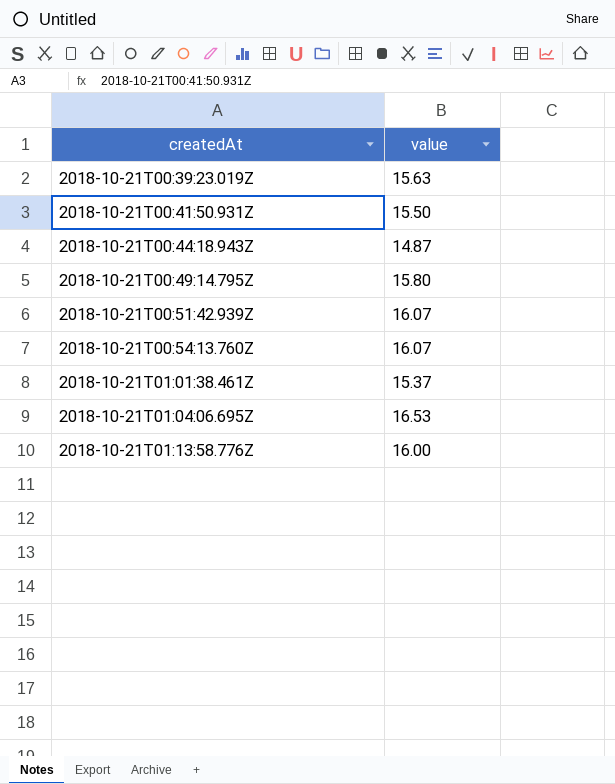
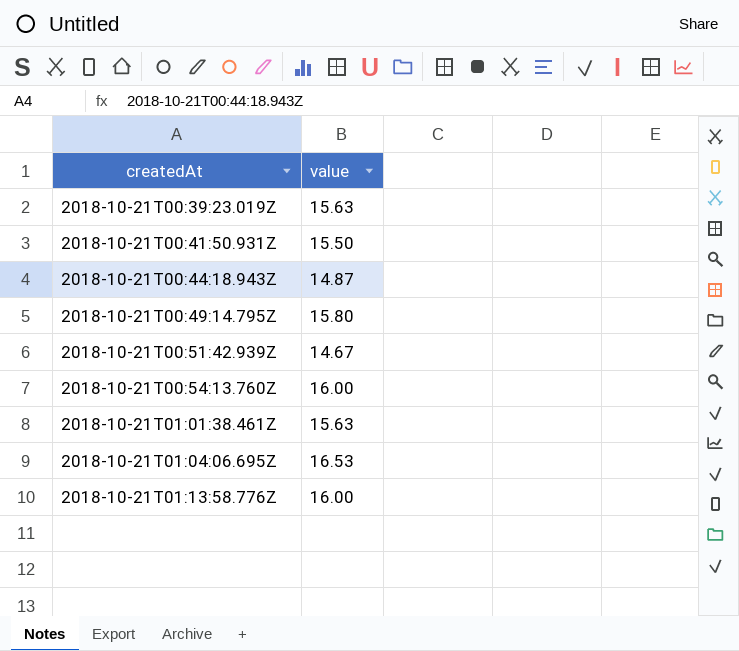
2018-10-21T00:51:42.939Z | value: 16.07 -> 14.67
2018-10-21T00:54:13.760Z | value: 16.07 -> 16.00
2018-10-21T01:01:38.461Z | value: 15.37 -> 15.63

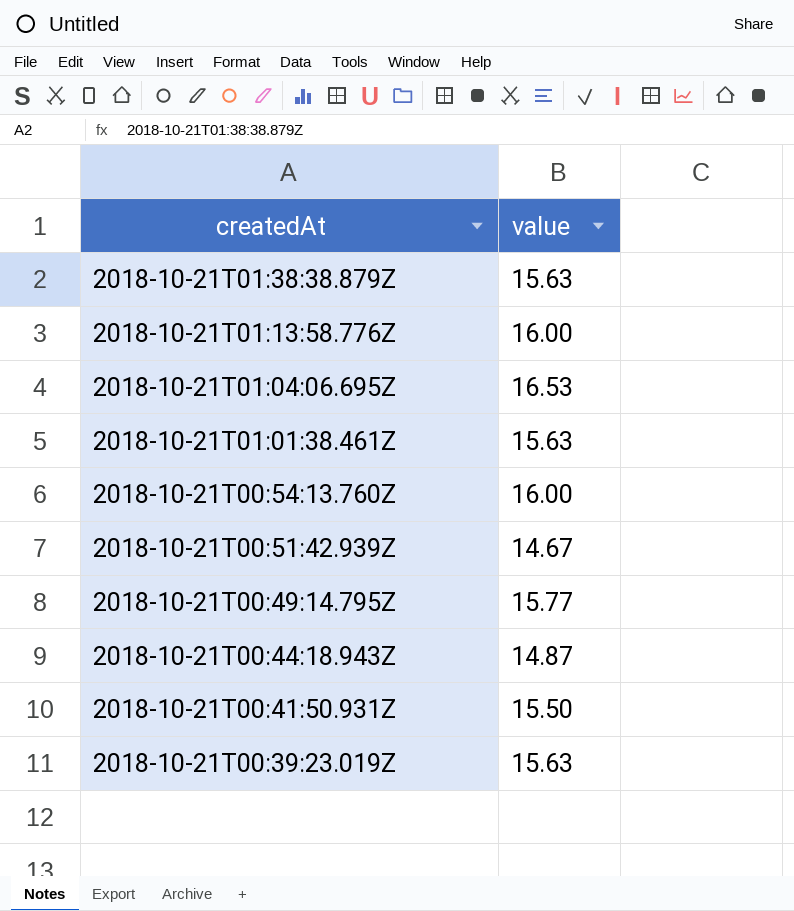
row order: createdAt ascending -> createdAt descending
row 2018-10-21T01:38:38.879Z: none -> 15.63
2018-10-21T00:49:14.795Z | value: 15.80 -> 15.77

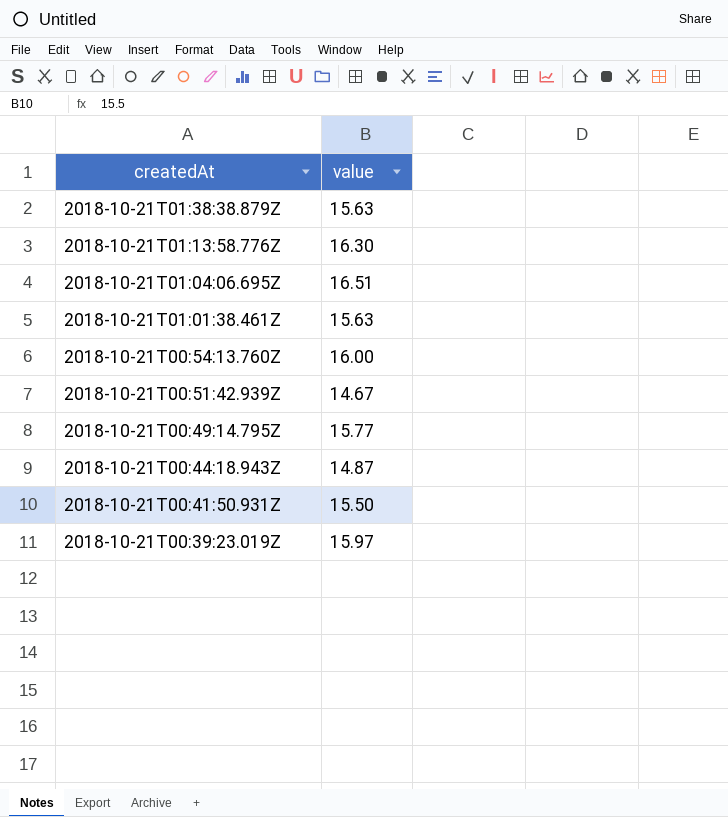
2018-10-21T01:13:58.776Z | value: 16.00 -> 16.30
2018-10-21T01:04:06.695Z | value: 16.53 -> 16.51
2018-10-21T00:39:23.019Z | value: 15.63 -> 15.97

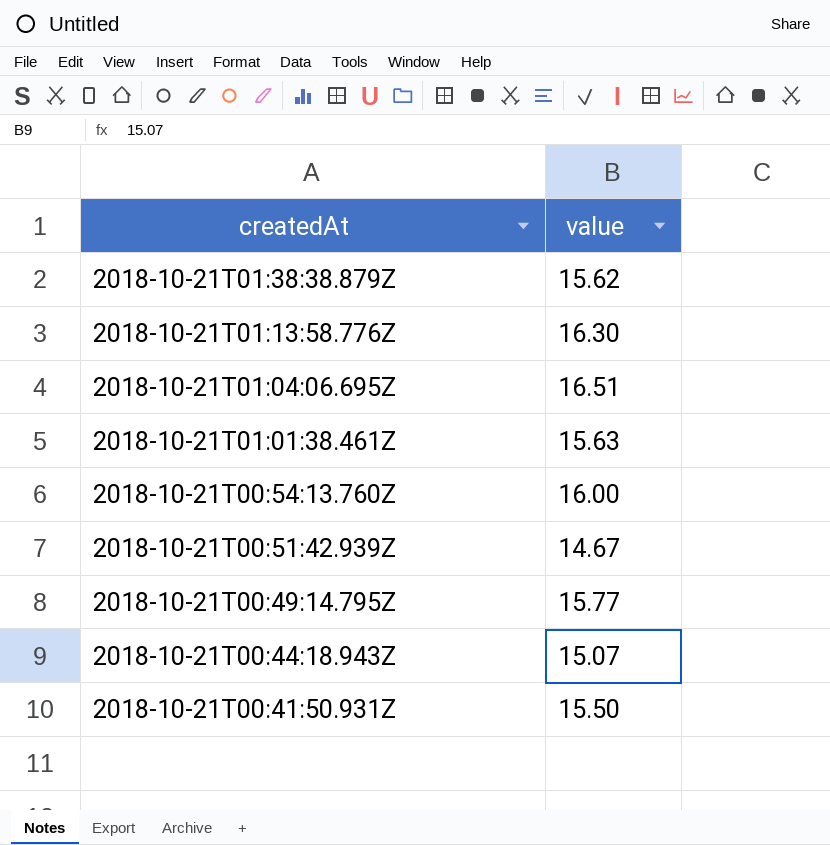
row 2018-10-21T00:39:23.019Z: 15.97 -> none
2018-10-21T01:38:38.879Z | value: 15.63 -> 15.62
2018-10-21T00:44:18.943Z | value: 14.87 -> 15.07

